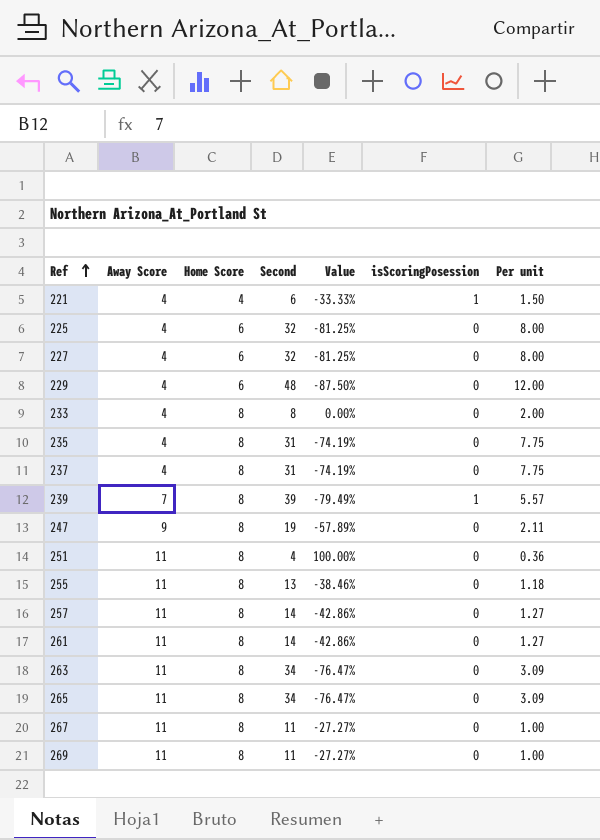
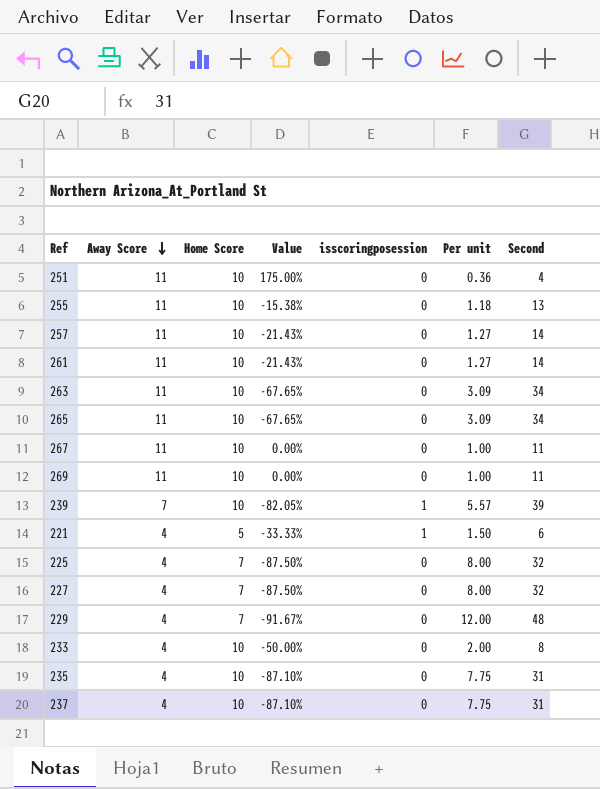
row order: Ref ascending -> Away Score descending
column Value | formula: ([Home Score] - [Second]) / [Second] -> ([Away Score] - [Second]) / [Second]
column name: isScoringPosession -> isscoringposession
column Second | position: 4 -> 7
row 247: 9 | 8 | 19 | -57.89% | 0 | 2.11 -> none
251 | Home Score: 8 -> 10
255 | Home Score: 8 -> 10
257 | Home Score: 8 -> 10
261 | Home Score: 8 -> 10
263 | Home Score: 8 -> 10
265 | Home Score: 8 -> 10
267 | Home Score: 8 -> 10
269 | Home Score: 8 -> 10
239 | Home Score: 8 -> 10
221 | Home Score: 4 -> 5
225 | Home Score: 6 -> 7
227 | Home Score: 6 -> 7
229 | Home Score: 6 -> 7
233 | Home Score: 8 -> 10
235 | Home Score: 8 -> 10
237 | Home Score: 8 -> 10

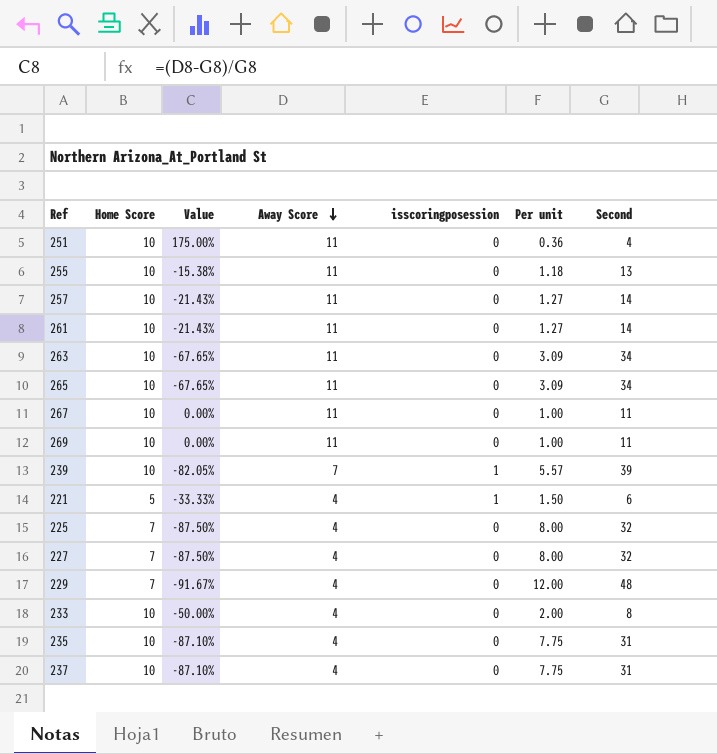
column Away Score | position: 2 -> 4

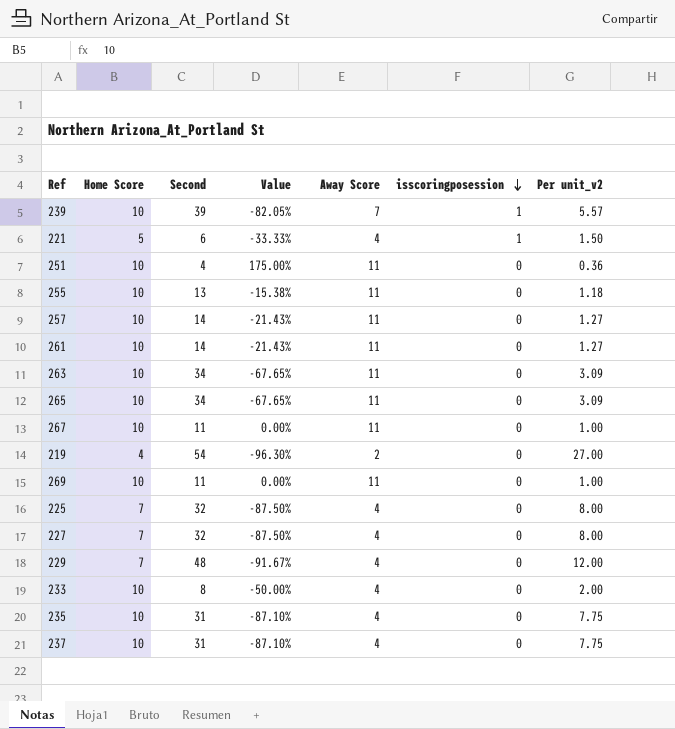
row order: Away Score descending -> isscoringposession descending
column Second | position: 7 -> 3
column name: Per unit -> Per unit_v2
row 219: none -> 4 | 54 | -96.30% | 2 | 0 | 27.00

